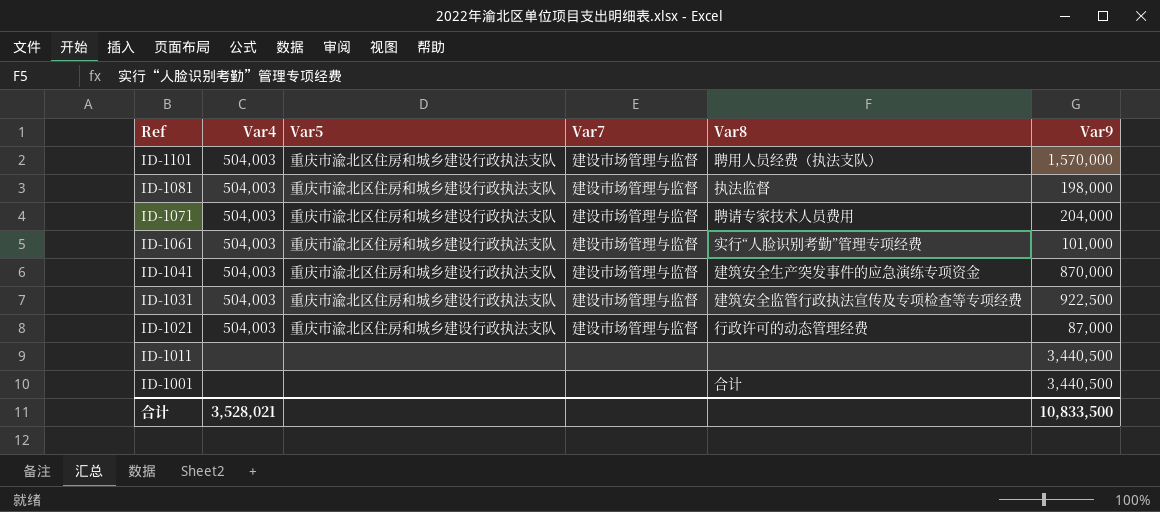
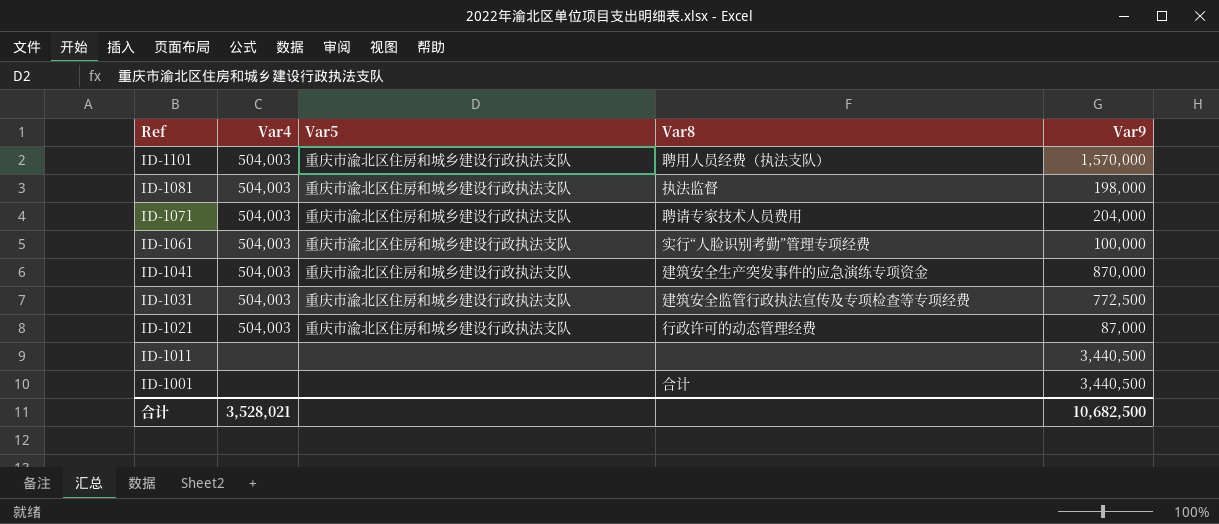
column Var7 | position: 4 -> none
ID-1061 | Var9: 101,000 -> 100,000
ID-1031 | Var9: 922,500 -> 772,500
合计 | Var9: 10,833,500 -> 10,682,500

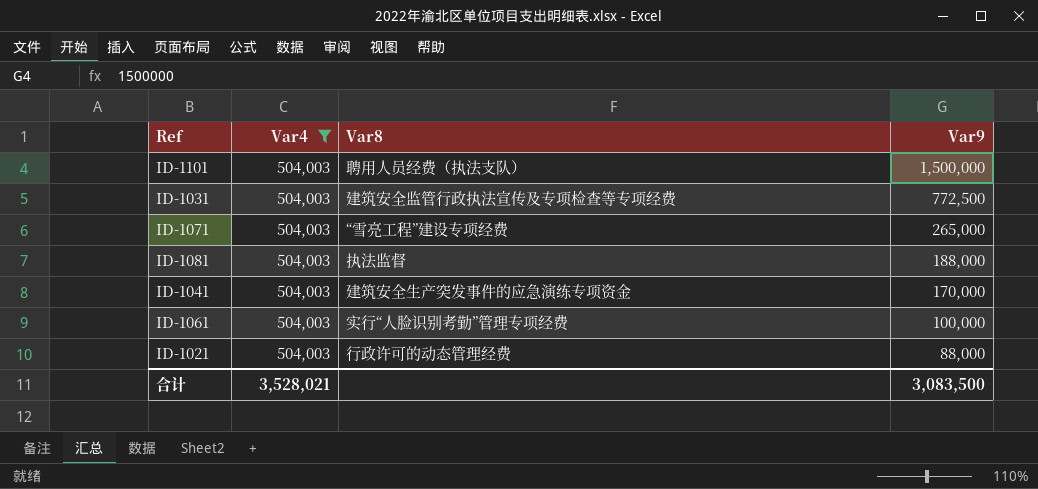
filter: none -> Var4 = 504,003
row order: Ref descending -> Var9 descending
column Var5 | position: 3 -> none
ID-1101 | Var9: 1,570,000 -> 1,500,000
ID-1071 | Var8: 聘请专家技术人员费用 -> “雪亮工程”建设专项经费
ID-1071 | Var9: 204,000 -> 265,000
ID-1081 | Var9: 198,000 -> 188,000
ID-1041 | Var9: 870,000 -> 170,000
ID-1021 | Var9: 87,000 -> 88,000
合计 | Var9: 10,682,500 -> 3,083,500

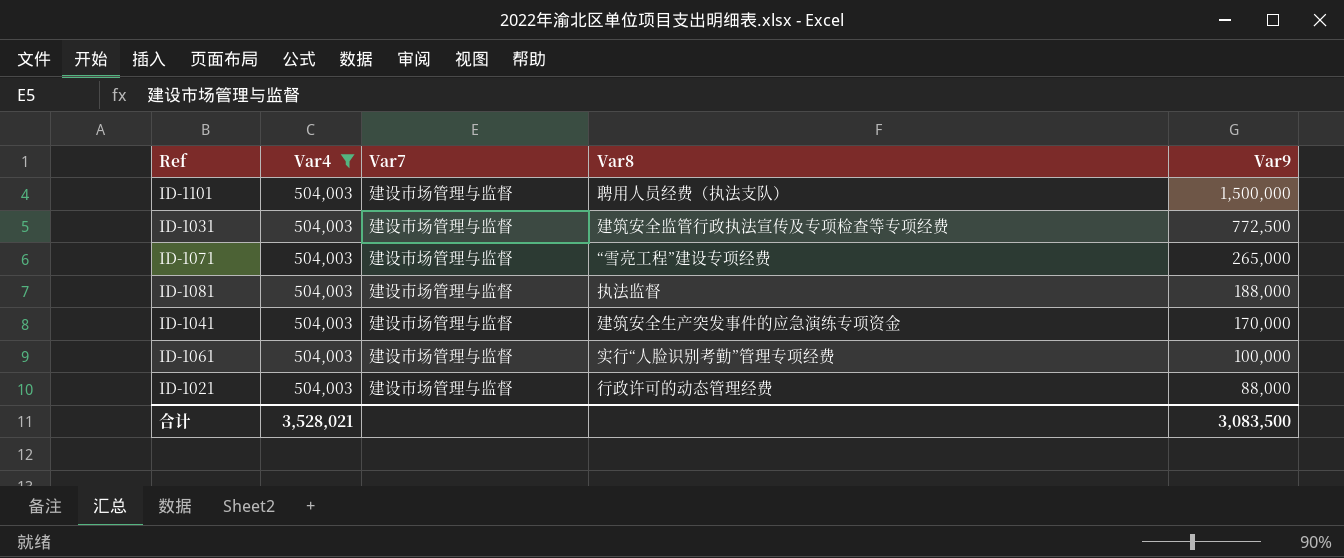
column Var7 | position: none -> 3

